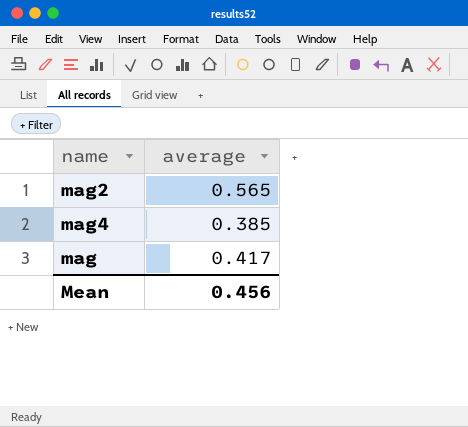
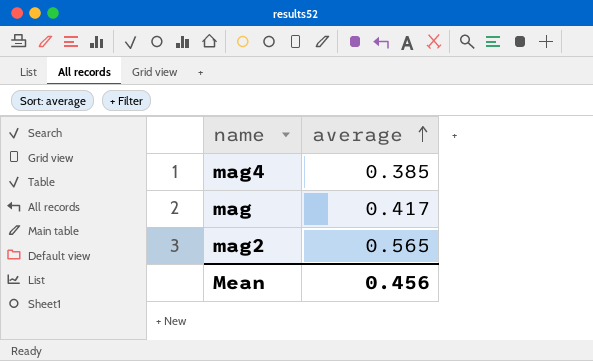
row order: none -> average ascending

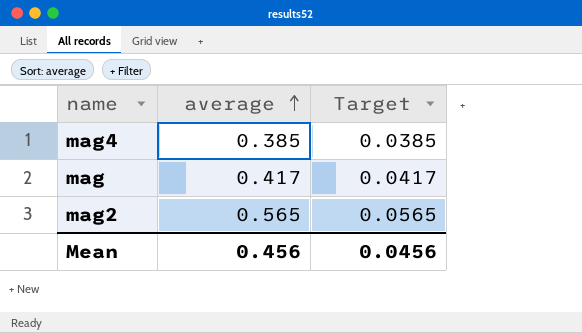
column Target | formula: none -> [average] * 0.1

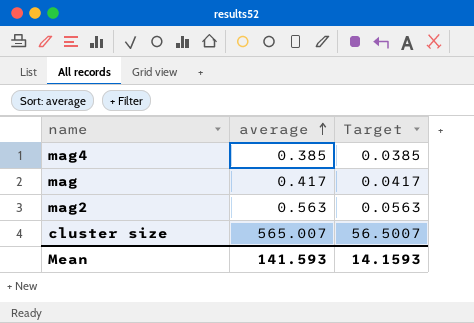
mag2 | average: 0.565 -> 0.563
mag2 | Target: 0.0565 -> 0.0563
row cluster size: none -> 565.007 | 56.5007
Mean | average: 0.456 -> 141.593
Mean | Target: 0.0456 -> 14.1593

